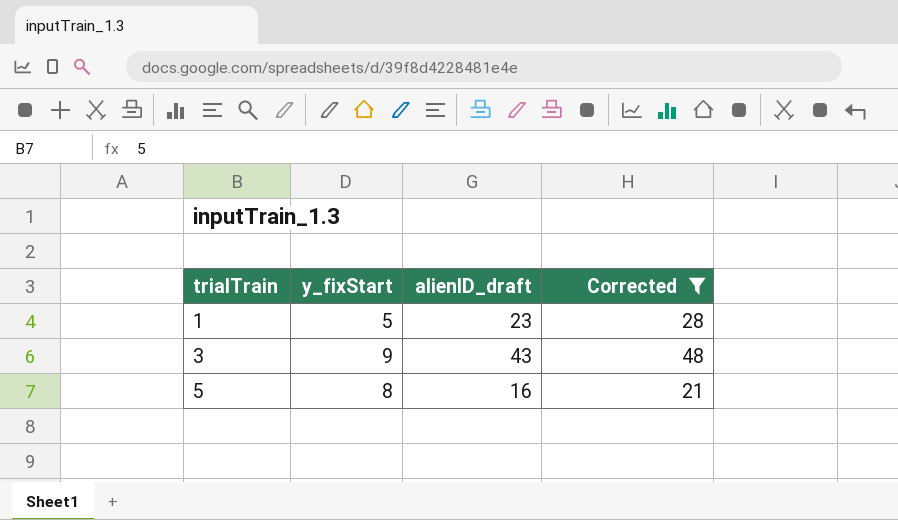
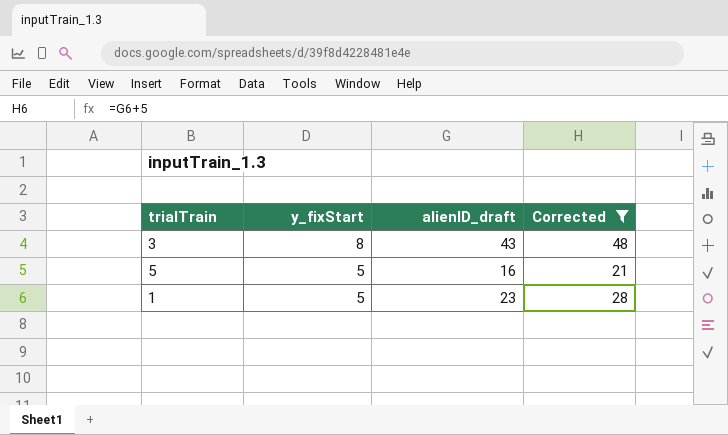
row order: trialTrain ascending -> y_fixStart descending
3 | y_fixStart: 9 -> 8
5 | y_fixStart: 8 -> 5

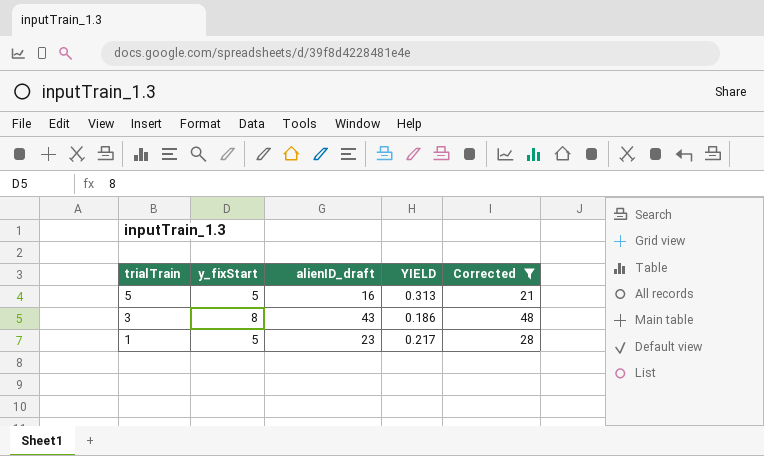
row order: y_fixStart descending -> trialTrain descending
column YIELD | formula: none -> [y_fixStart] / [alienID_draft]

